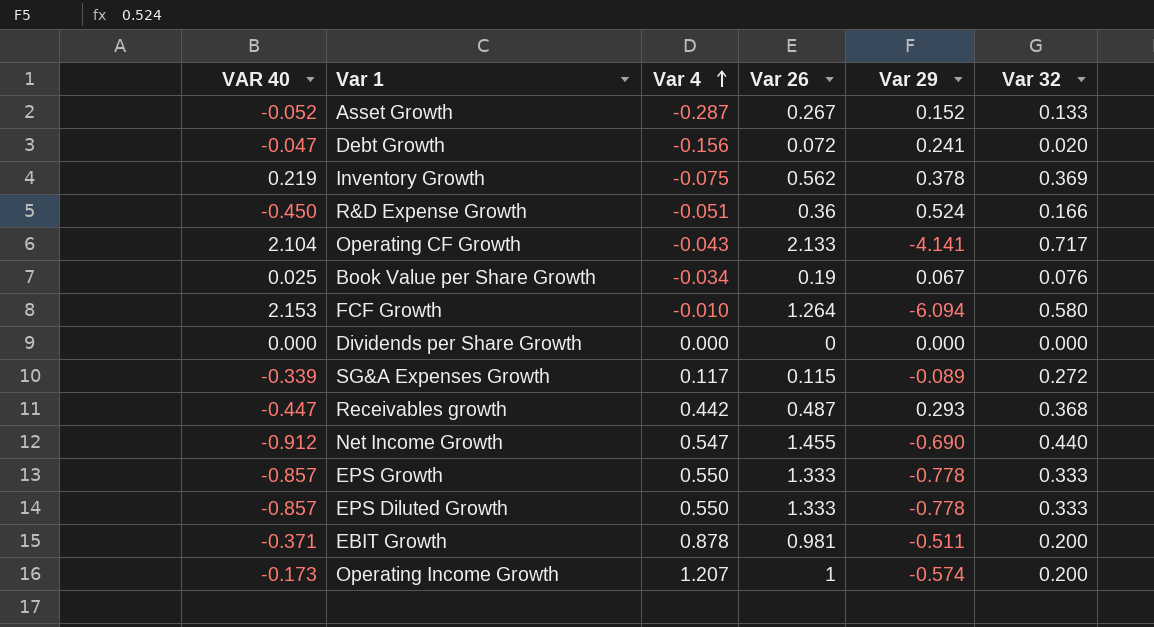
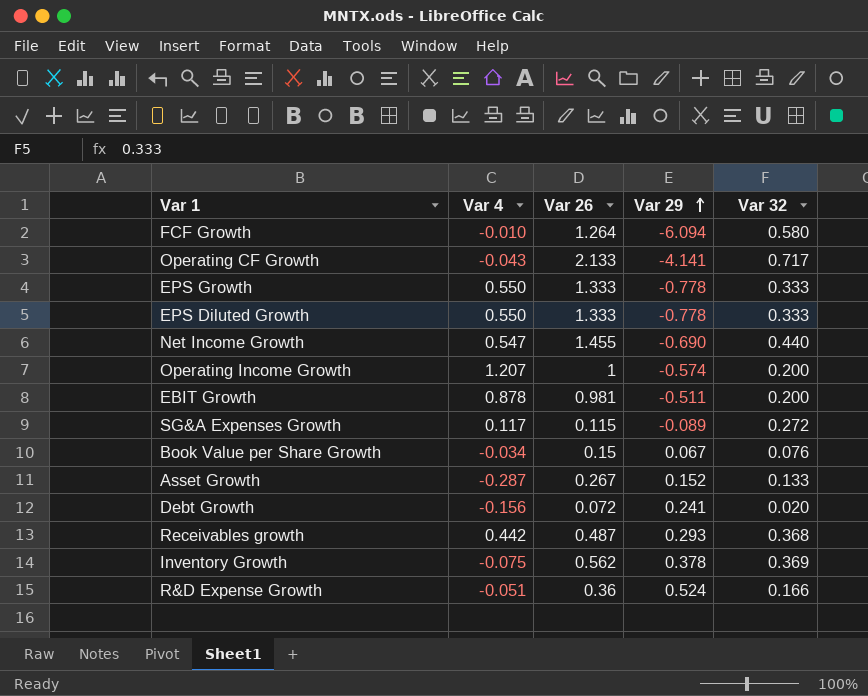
row order: Var 4 ascending -> Var 29 ascending
column VAR 40 | position: 1 -> none
row Dividends per Share Growth: 0.000 | 0.000 | 0 | 0.000 | 0.000 -> none
Book Value per Share Growth | Var 26: 0.19 -> 0.15

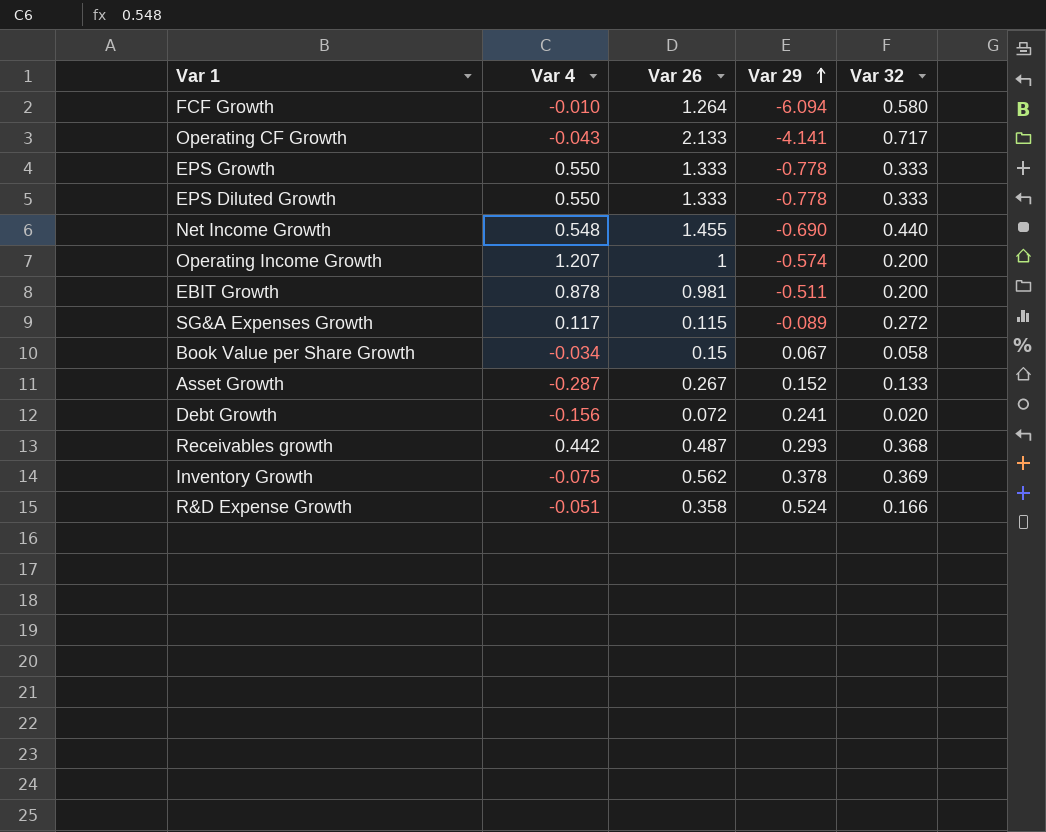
Net Income Growth | Var 4: 0.547 -> 0.548
Book Value per Share Growth | Var 32: 0.076 -> 0.058
R&D Expense Growth | Var 26: 0.36 -> 0.358

